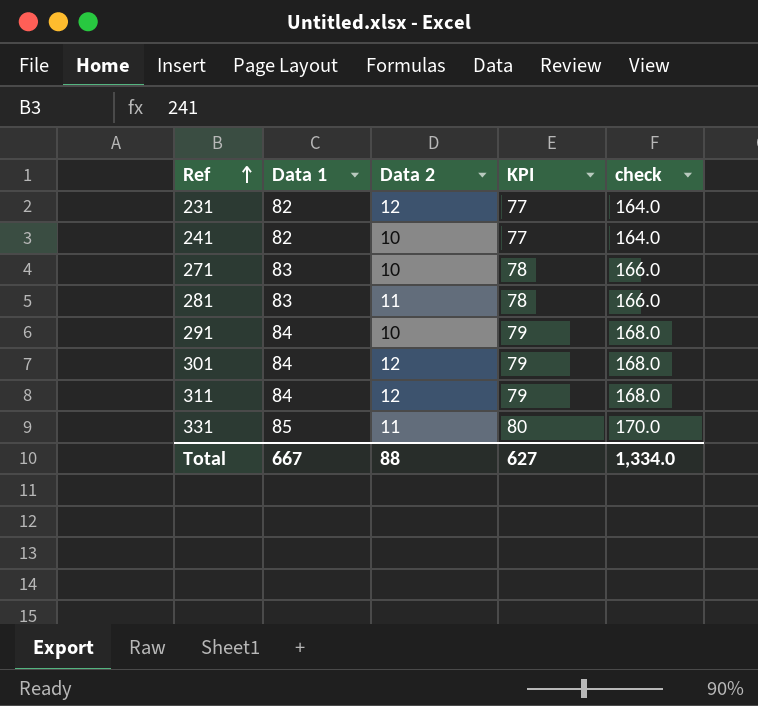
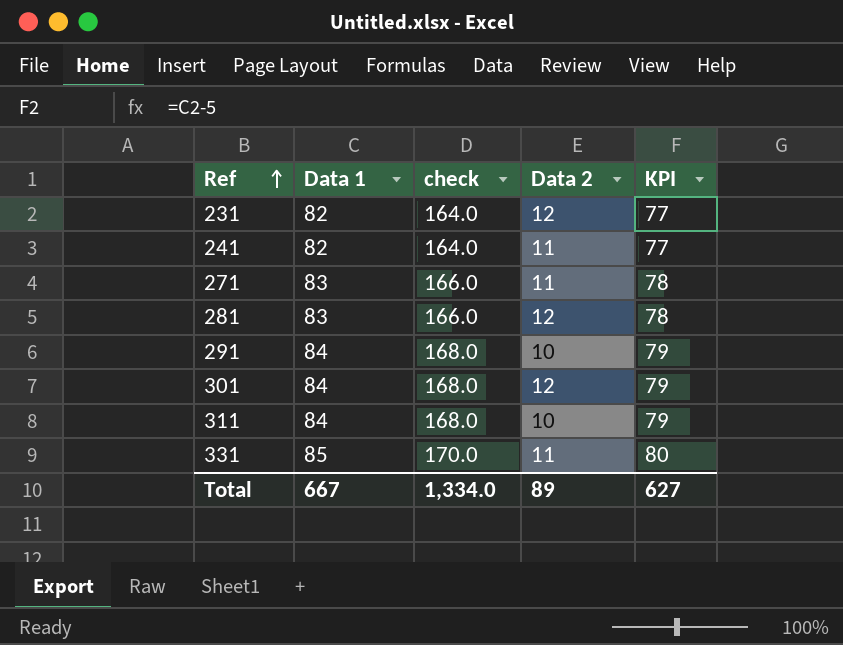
column check | position: 5 -> 3
241 | Data 2: 10 -> 11
271 | Data 2: 10 -> 11
281 | Data 2: 11 -> 12
311 | Data 2: 12 -> 10
Total | Data 2: 88 -> 89

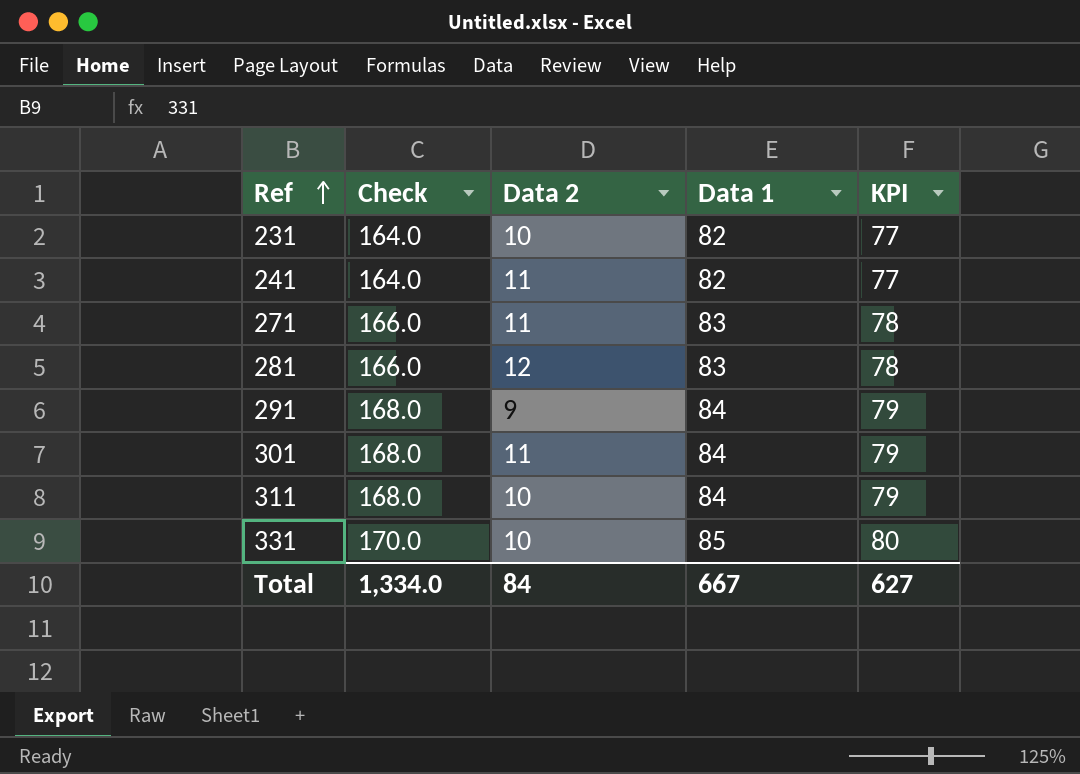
column name: check -> Check
column Data 1 | position: 2 -> 4
231 | Data 2: 12 -> 10
291 | Data 2: 10 -> 9
301 | Data 2: 12 -> 11
331 | Data 2: 11 -> 10
Total | Data 2: 89 -> 84

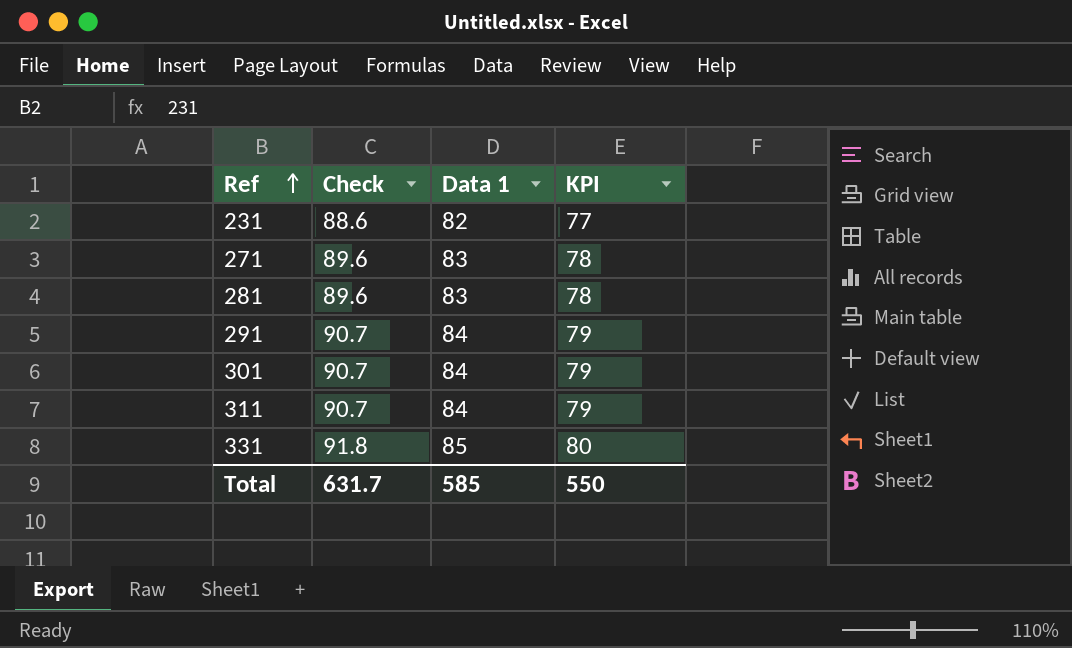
column Data 2 | position: 3 -> none
column Check | formula: [Data 1] * 2 -> [Data 1] * 1.08
row 241: 164.0 | 11 | 82 | 77 -> none
Total | Check: 1,334.0 -> 631.7
Total | Data 1: 667 -> 585
Total | KPI: 627 -> 550

